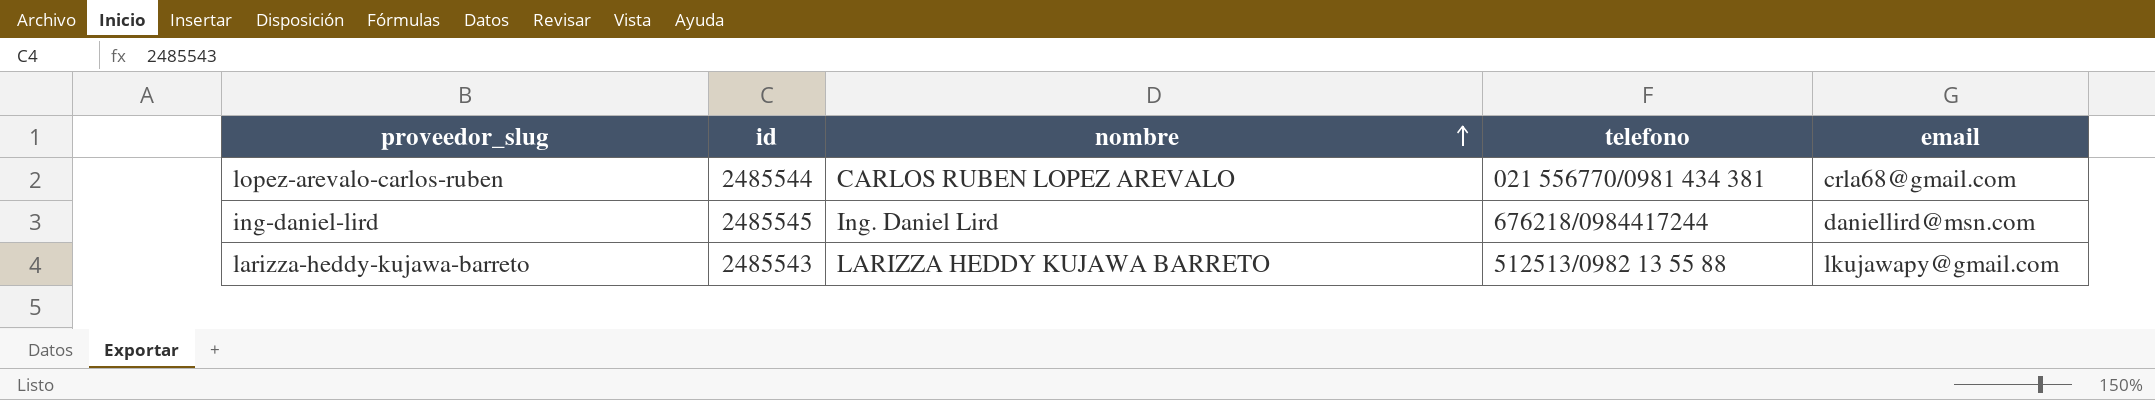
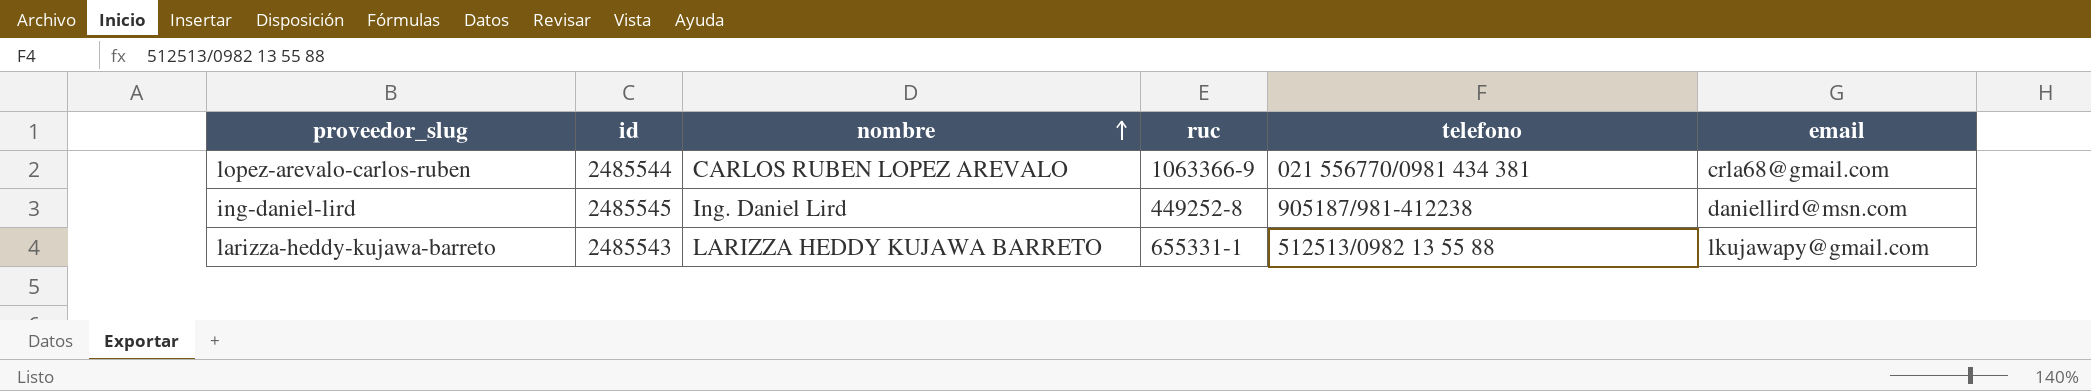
column ruc | position: none -> 4
ing-daniel-lird | telefono: 676218/0984417244 -> 905187/981-412238

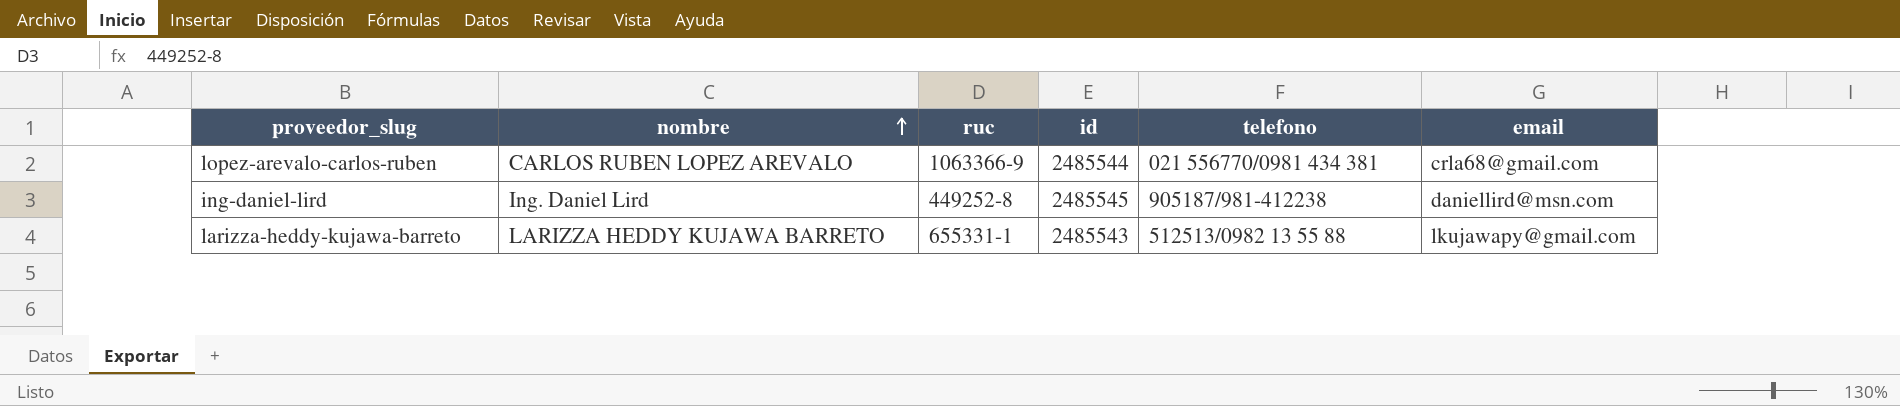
column id | position: 2 -> 4

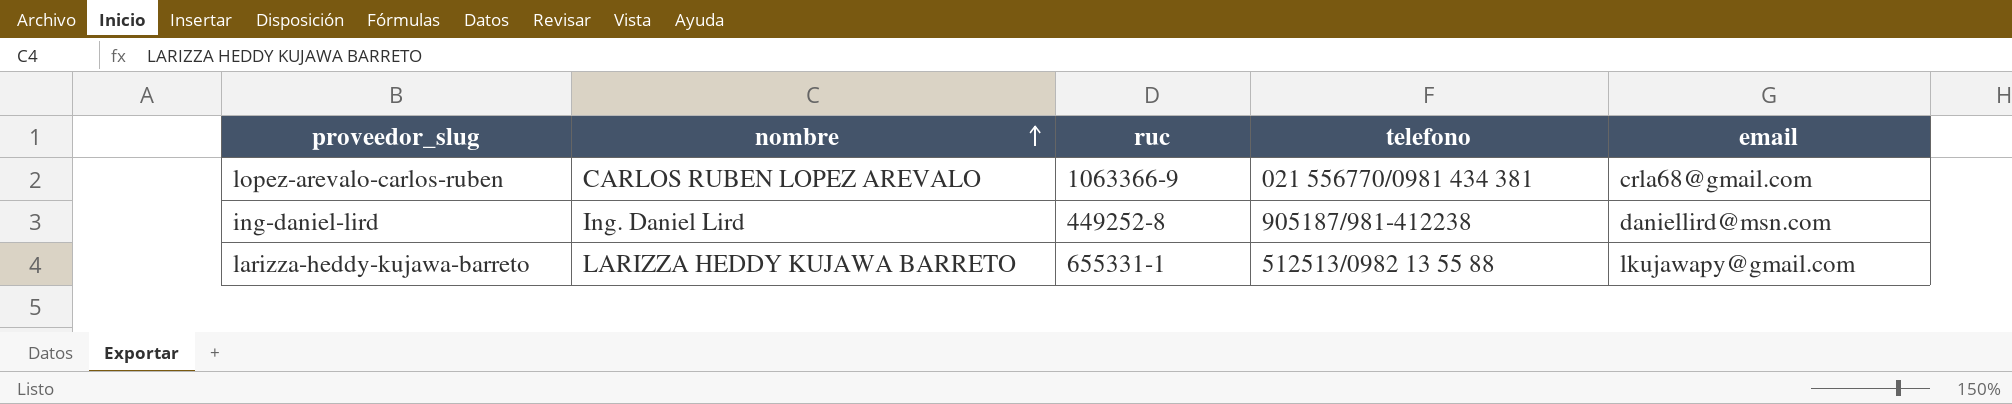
column id | position: 4 -> none

